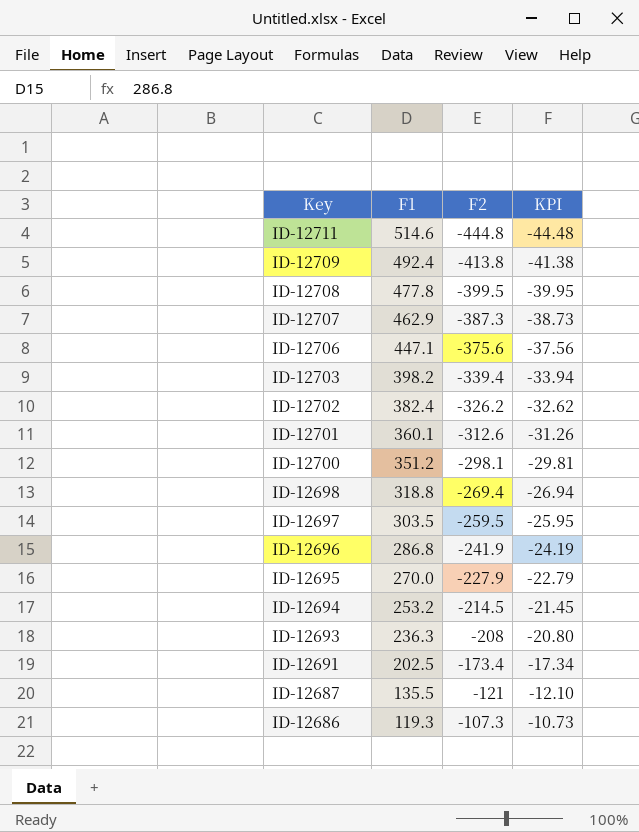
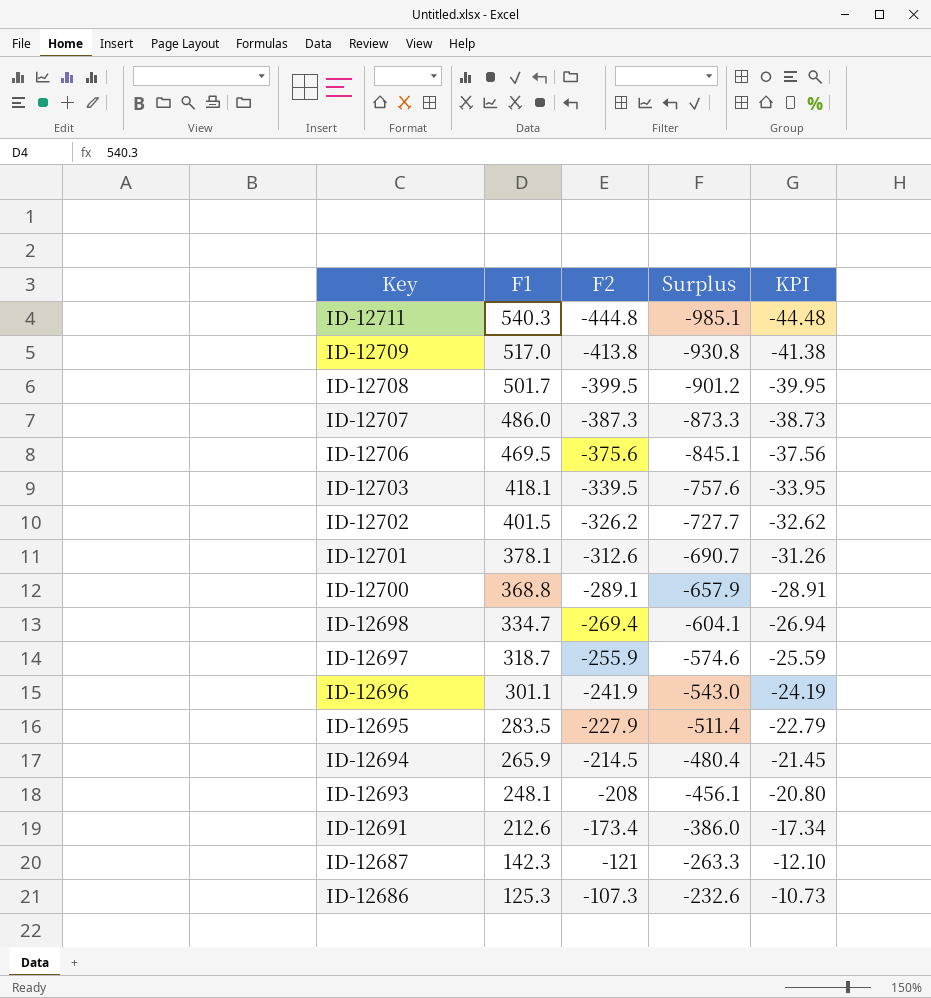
column Surplus | formula: none -> [F2] - [F1]
ID-12711 | F1: 514.6 -> 540.3
ID-12709 | F1: 492.4 -> 517.0
ID-12708 | F1: 477.8 -> 501.7
ID-12707 | F1: 462.9 -> 486.0
ID-12706 | F1: 447.1 -> 469.5
ID-12703 | F1: 398.2 -> 418.1
ID-12703 | F2: -339.4 -> -339.5
ID-12703 | KPI: -33.94 -> -33.95
ID-12702 | F1: 382.4 -> 401.5
ID-12701 | F1: 360.1 -> 378.1
ID-12700 | F1: 351.2 -> 368.8
ID-12700 | F2: -298.1 -> -289.1
ID-12700 | KPI: -29.81 -> -28.91
ID-12698 | F1: 318.8 -> 334.7
ID-12697 | F1: 303.5 -> 318.7
ID-12697 | F2: -259.5 -> -255.9
ID-12697 | KPI: -25.95 -> -25.59
ID-12696 | F1: 286.8 -> 301.1
ID-12695 | F1: 270.0 -> 283.5
ID-12694 | F1: 253.2 -> 265.9
ID-12693 | F1: 236.3 -> 248.1
ID-12691 | F1: 202.5 -> 212.6
ID-12687 | F1: 135.5 -> 142.3
ID-12686 | F1: 119.3 -> 125.3

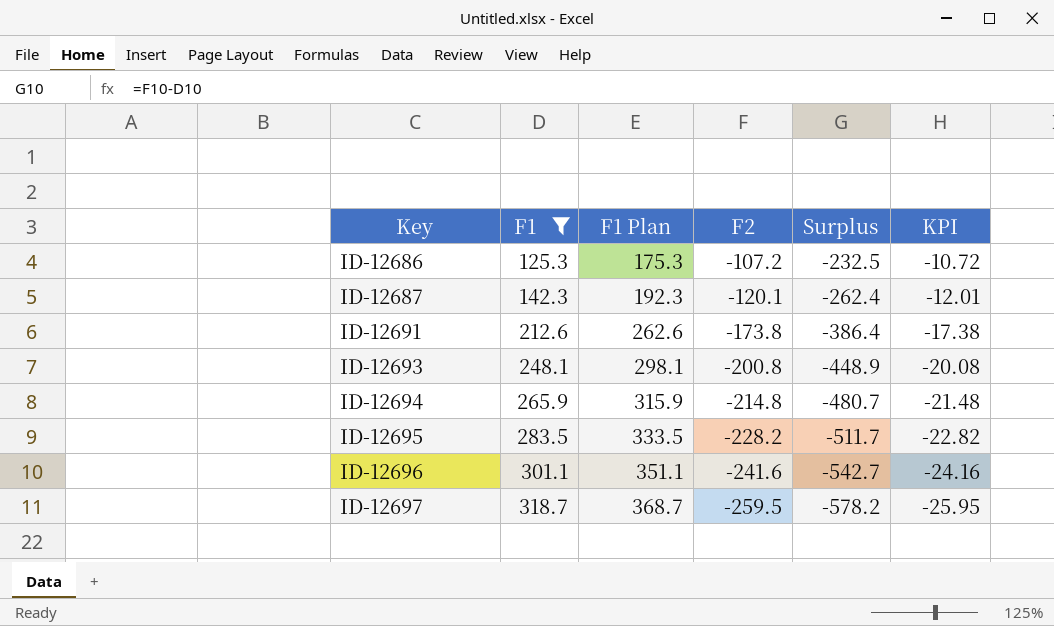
filter: none -> F1 <= 318.7
row order: Key descending -> Key ascending
column F1 Plan | formula: none -> [F1] + 50
ID-12686 | F2: -107.3 -> -107.2
ID-12686 | Surplus: -232.6 -> -232.5
ID-12686 | KPI: -10.73 -> -10.72
ID-12687 | F2: -121 -> -120.1
ID-12687 | Surplus: -263.3 -> -262.4
ID-12687 | KPI: -12.10 -> -12.01
ID-12691 | F2: -173.4 -> -173.8
ID-12691 | Surplus: -386.0 -> -386.4
ID-12691 | KPI: -17.34 -> -17.38
ID-12693 | F2: -208 -> -200.8
ID-12693 | Surplus: -456.1 -> -448.9
ID-12693 | KPI: -20.80 -> -20.08
ID-12694 | F2: -214.5 -> -214.8
ID-12694 | Surplus: -480.4 -> -480.7
ID-12694 | KPI: -21.45 -> -21.48
ID-12695 | F2: -227.9 -> -228.2
ID-12695 | Surplus: -511.4 -> -511.7
ID-12695 | KPI: -22.79 -> -22.82
ID-12696 | F2: -241.9 -> -241.6
ID-12696 | Surplus: -543.0 -> -542.7
ID-12696 | KPI: -24.19 -> -24.16
ID-12697 | F2: -255.9 -> -259.5
ID-12697 | Surplus: -574.6 -> -578.2
ID-12697 | KPI: -25.59 -> -25.95

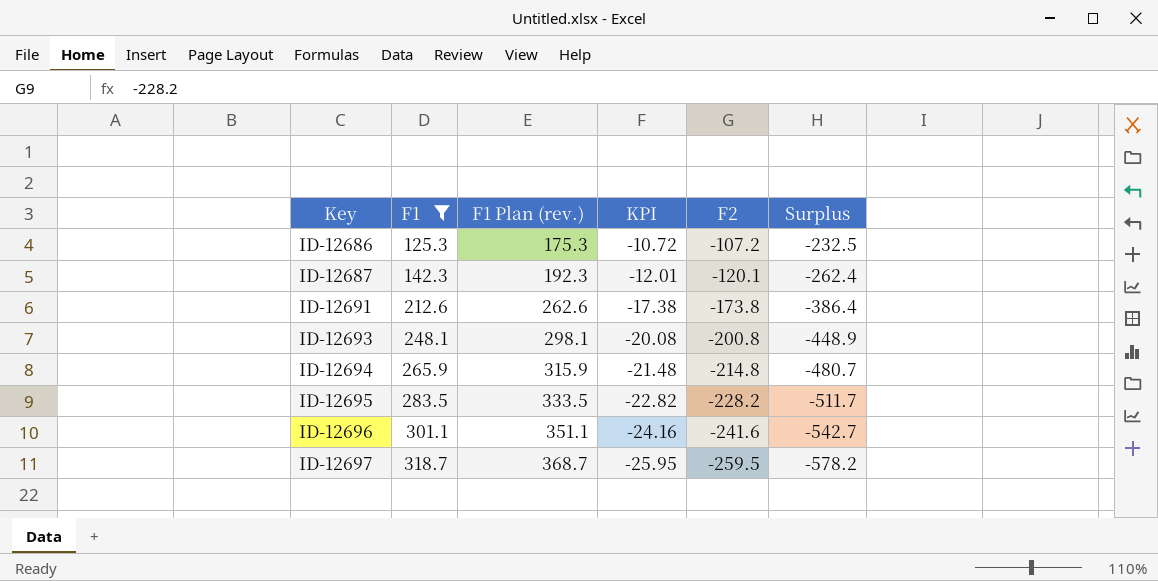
column name: F1 Plan -> F1 Plan (rev.)
column KPI | position: 6 -> 4

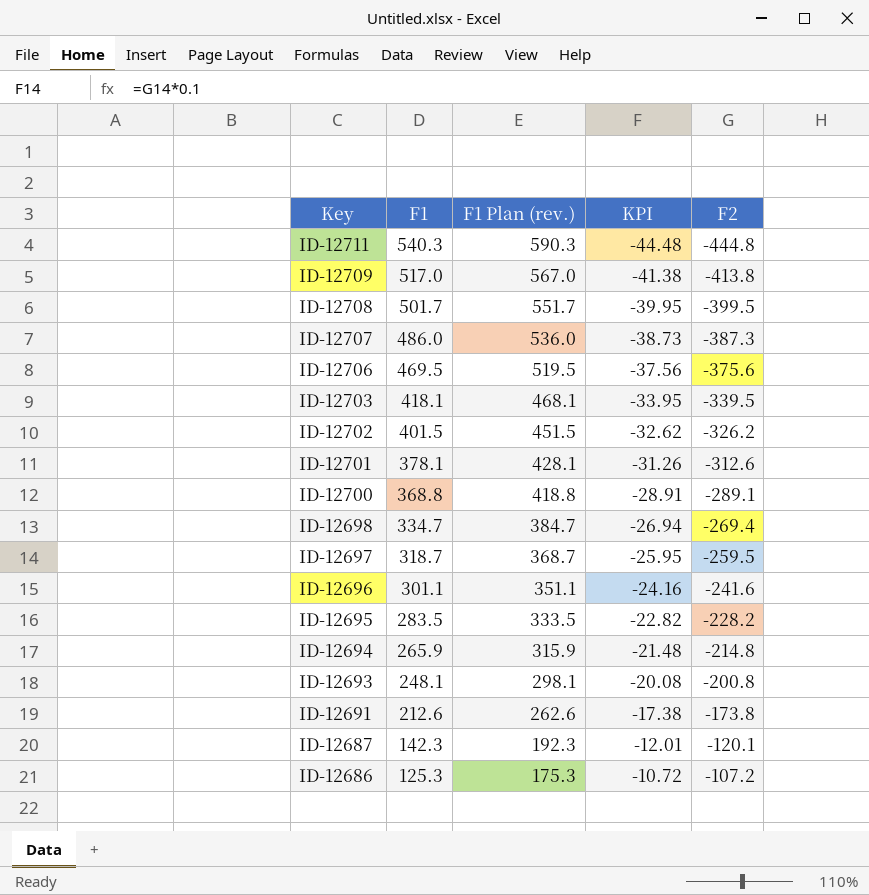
filter: F1 <= 318.7 -> none
row order: Key ascending -> Key descending
column Surplus | formula: [F2] - [F1] -> none

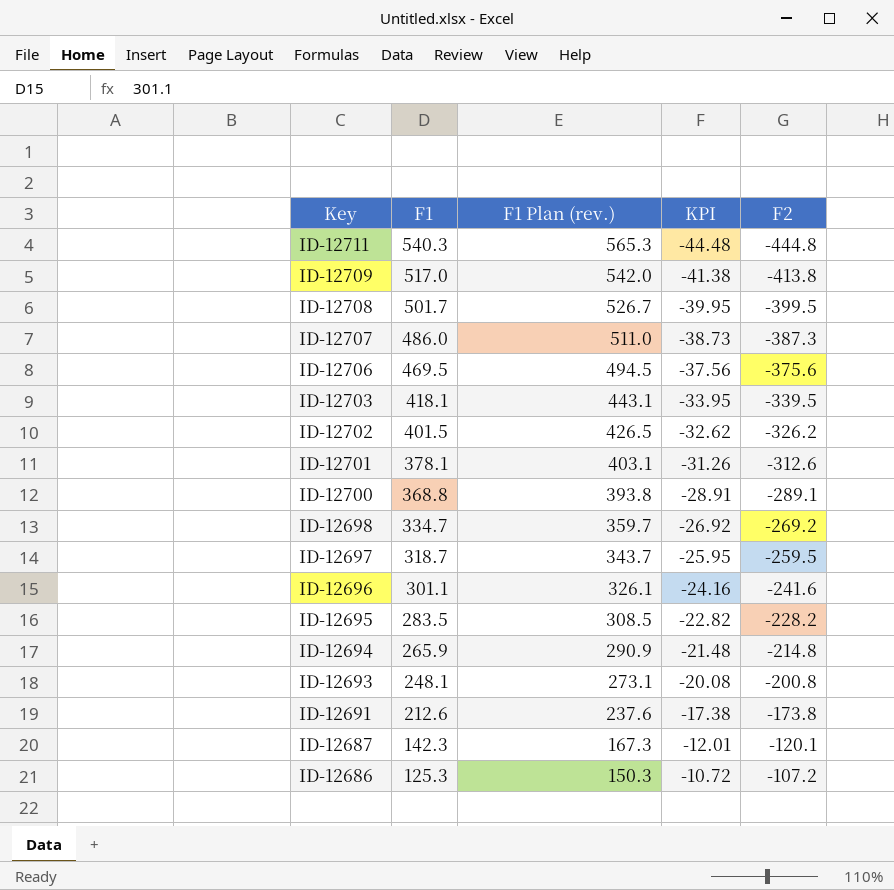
column F1 Plan (rev.) | formula: [F1] + 50 -> [F1] + 25
ID-12698 | KPI: -26.94 -> -26.92
ID-12698 | F2: -269.4 -> -269.2

